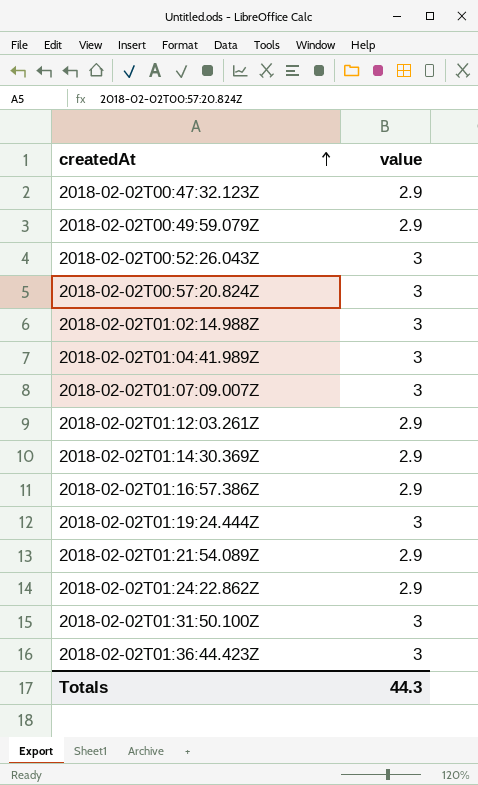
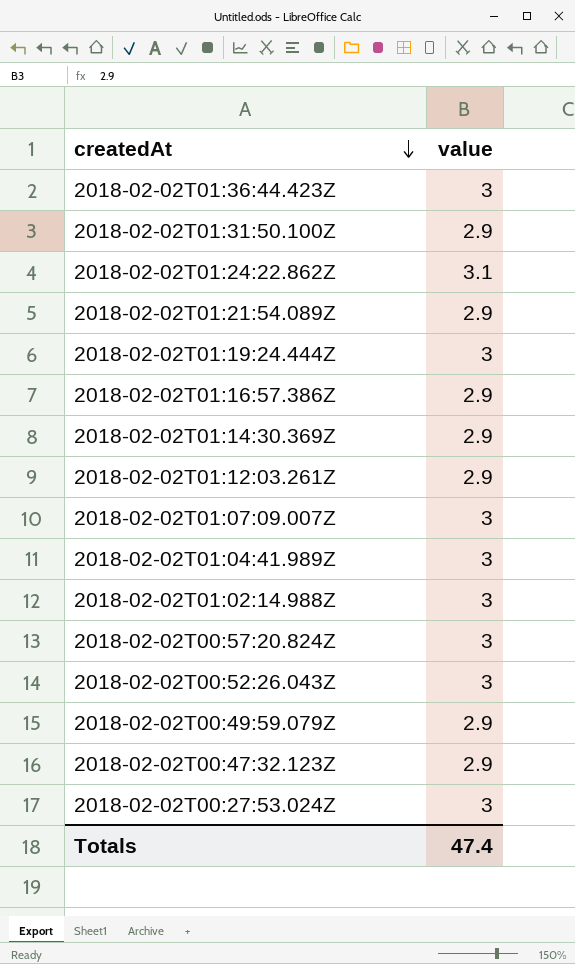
row order: createdAt ascending -> createdAt descending
2018-02-02T01:31:50.100Z | value: 3 -> 2.9
2018-02-02T01:24:22.862Z | value: 2.9 -> 3.1
row 2018-02-02T00:27:53.024Z: none -> 3
Totals | value: 44.3 -> 47.4

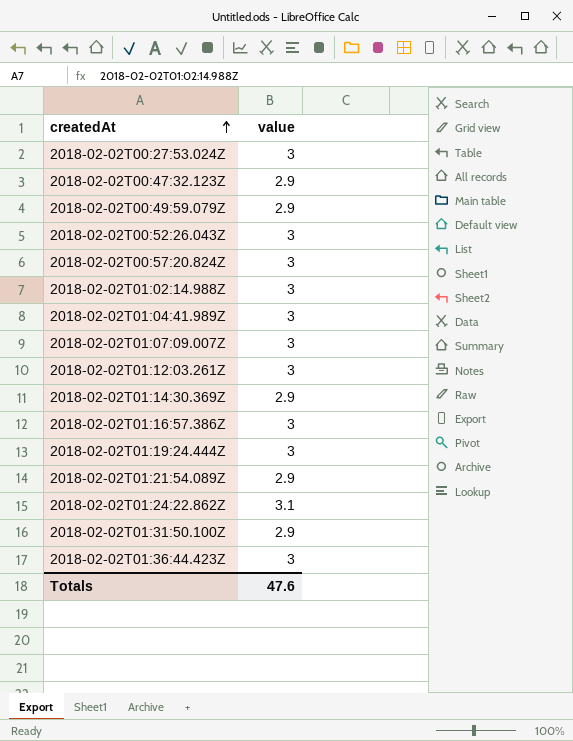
row order: createdAt descending -> createdAt ascending
2018-02-02T01:12:03.261Z | value: 2.9 -> 3
2018-02-02T01:16:57.386Z | value: 2.9 -> 3
Totals | value: 47.4 -> 47.6

